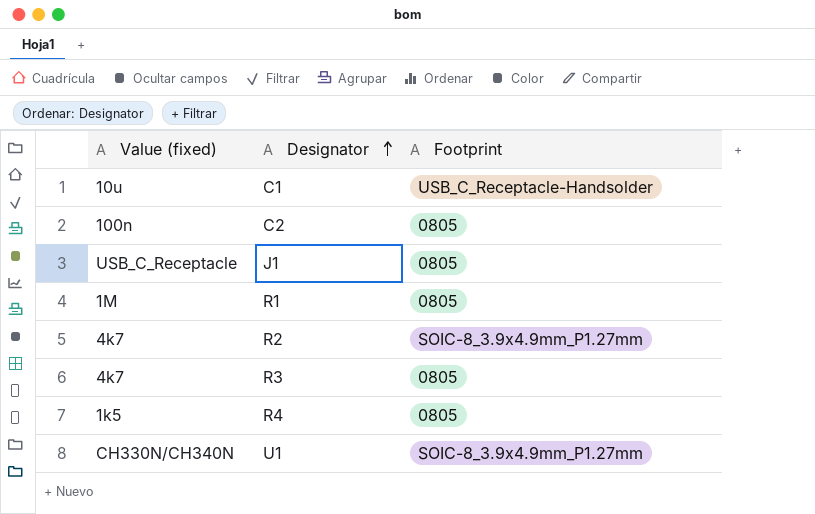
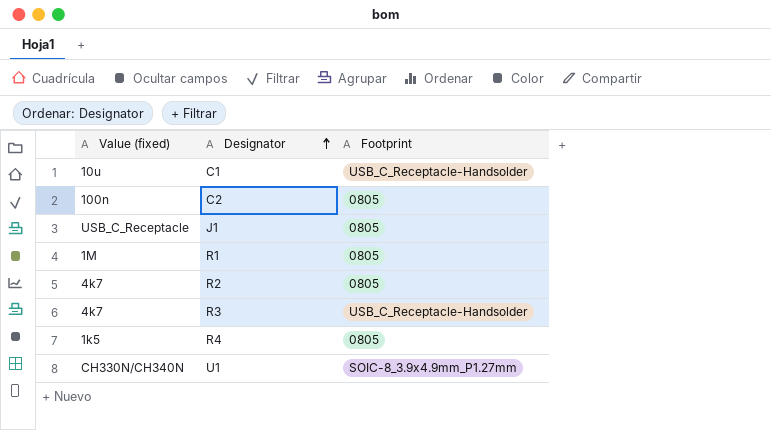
R2 | Footprint: SOIC-8_3.9x4.9mm_P1.27mm -> 0805
R3 | Footprint: 0805 -> USB_C_Receptacle-Handsolder

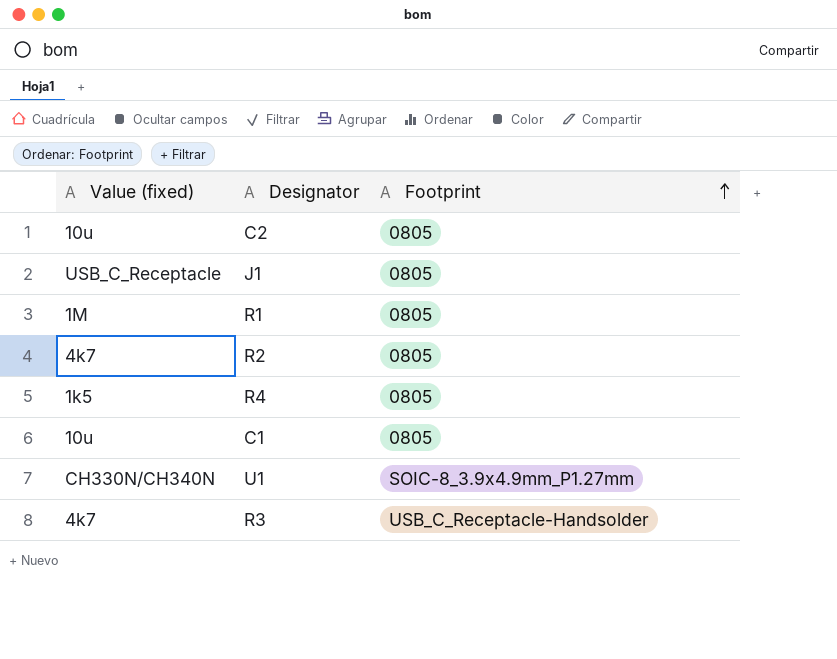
row order: Designator ascending -> Footprint ascending
C2 | Value (fixed): 100n -> 10u
C1 | Footprint: USB_C_Receptacle-Handsolder -> 0805

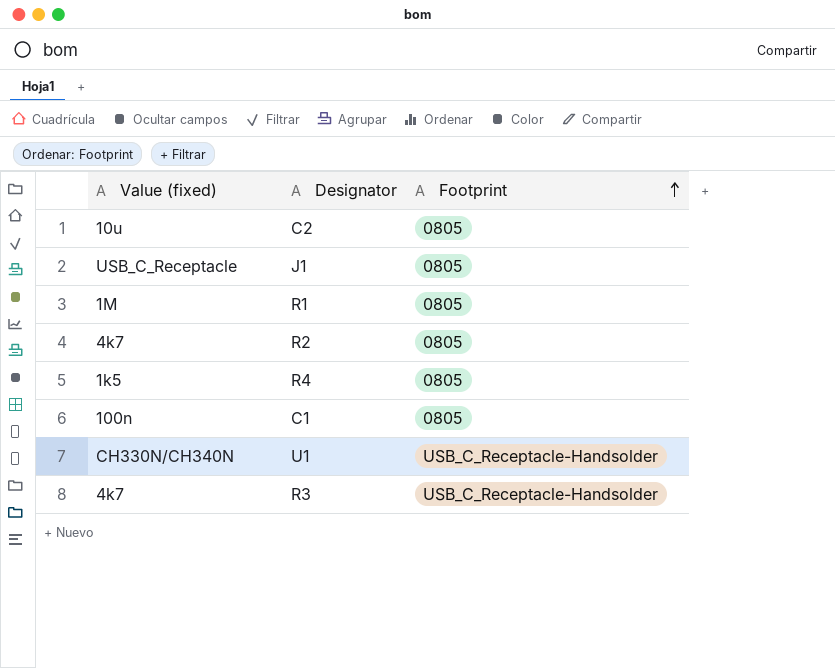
C1 | Value (fixed): 10u -> 100n
U1 | Footprint: SOIC-8_3.9x4.9mm_P1.27mm -> USB_C_Receptacle-Handsolder

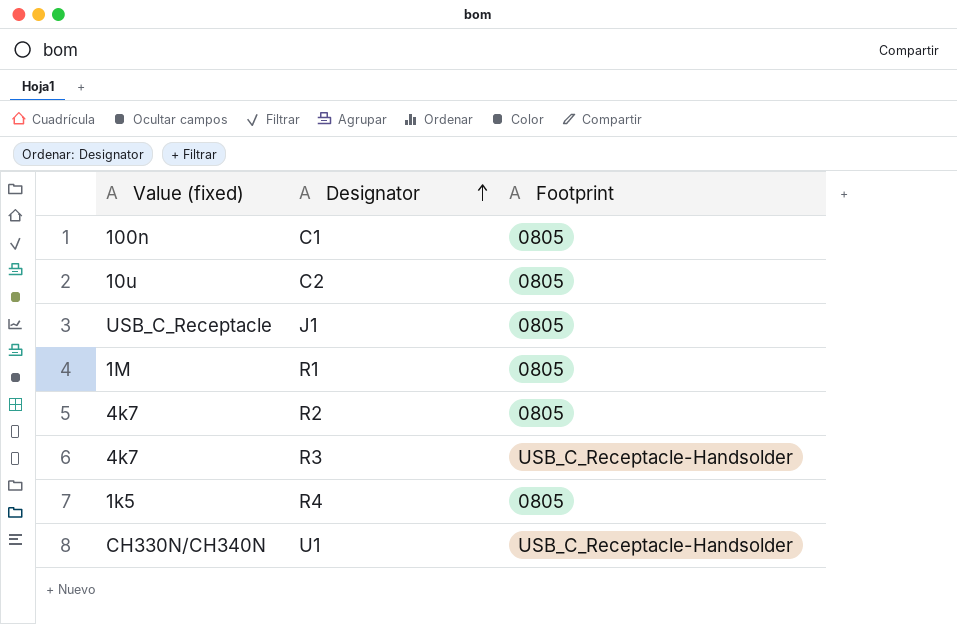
row order: Footprint ascending -> Designator ascending

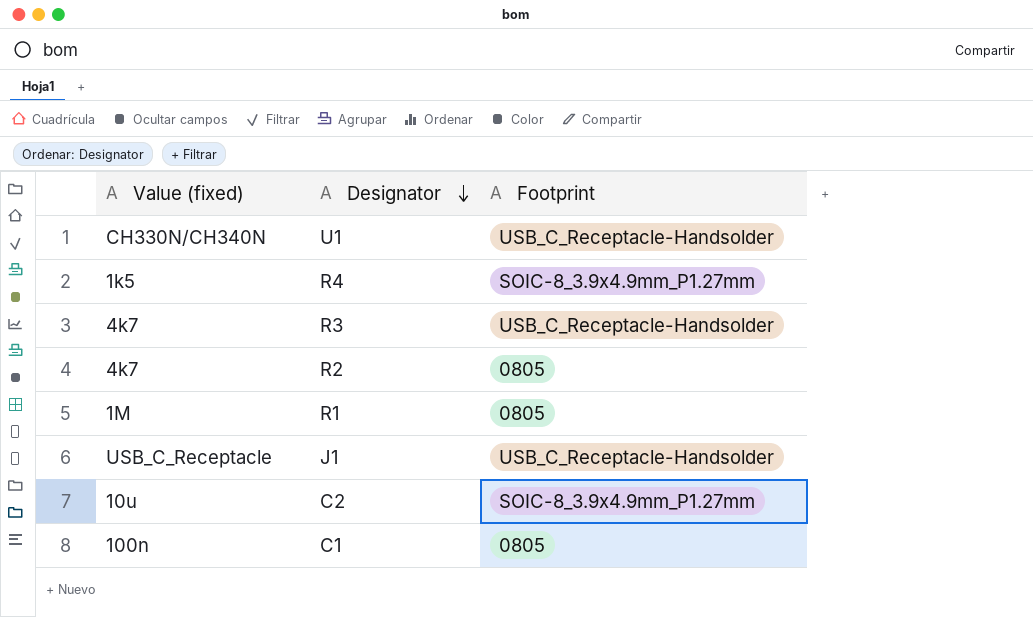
row order: Designator ascending -> Designator descending
R4 | Footprint: 0805 -> SOIC-8_3.9x4.9mm_P1.27mm
J1 | Footprint: 0805 -> USB_C_Receptacle-Handsolder
C2 | Footprint: 0805 -> SOIC-8_3.9x4.9mm_P1.27mm

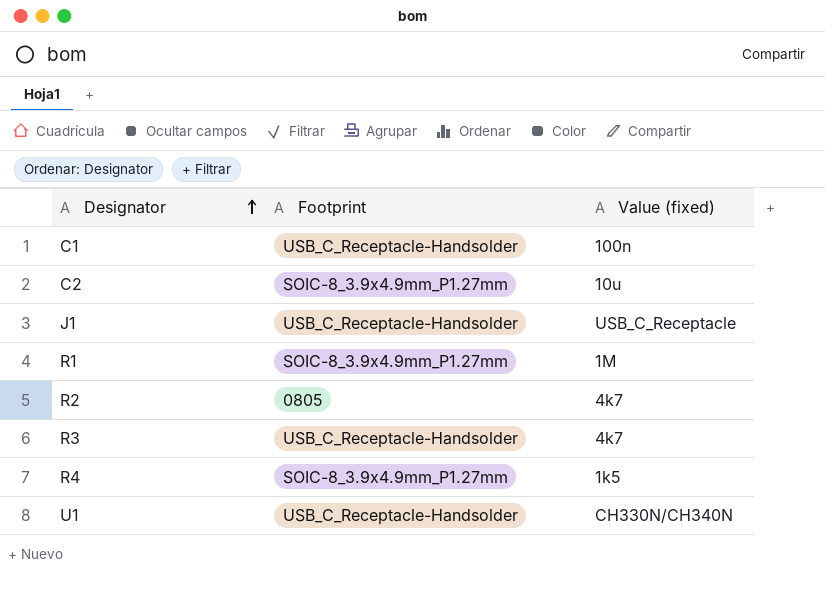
row order: Designator descending -> Designator ascending
column Value (fixed) | position: 1 -> 3
C1 | Footprint: 0805 -> USB_C_Receptacle-Handsolder
R1 | Footprint: 0805 -> SOIC-8_3.9x4.9mm_P1.27mm

